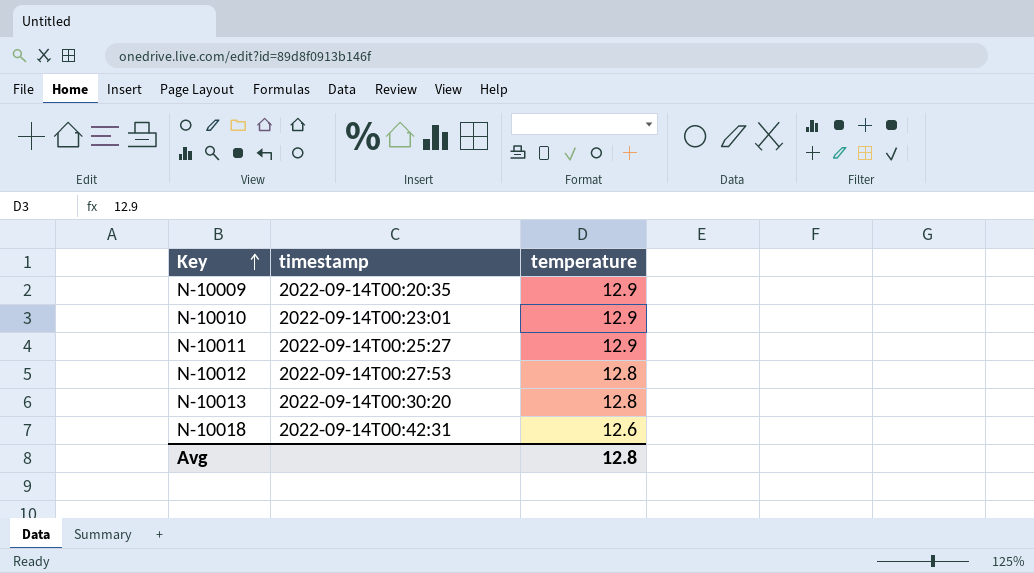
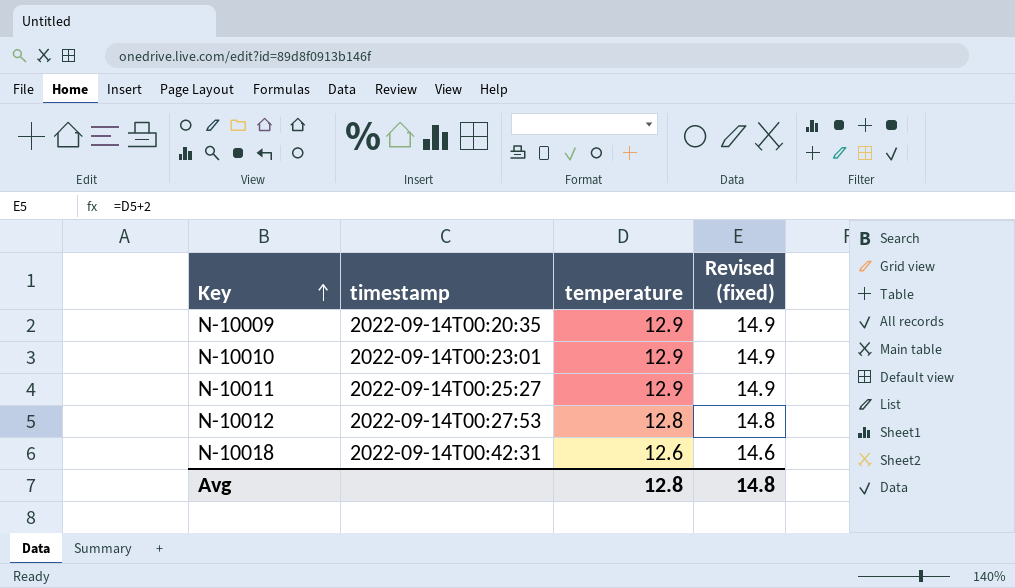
column Revised (fixed) | formula: none -> [temperature] + 2
row N-10013: 2022-09-14T00:30:20 | 12.8 -> none

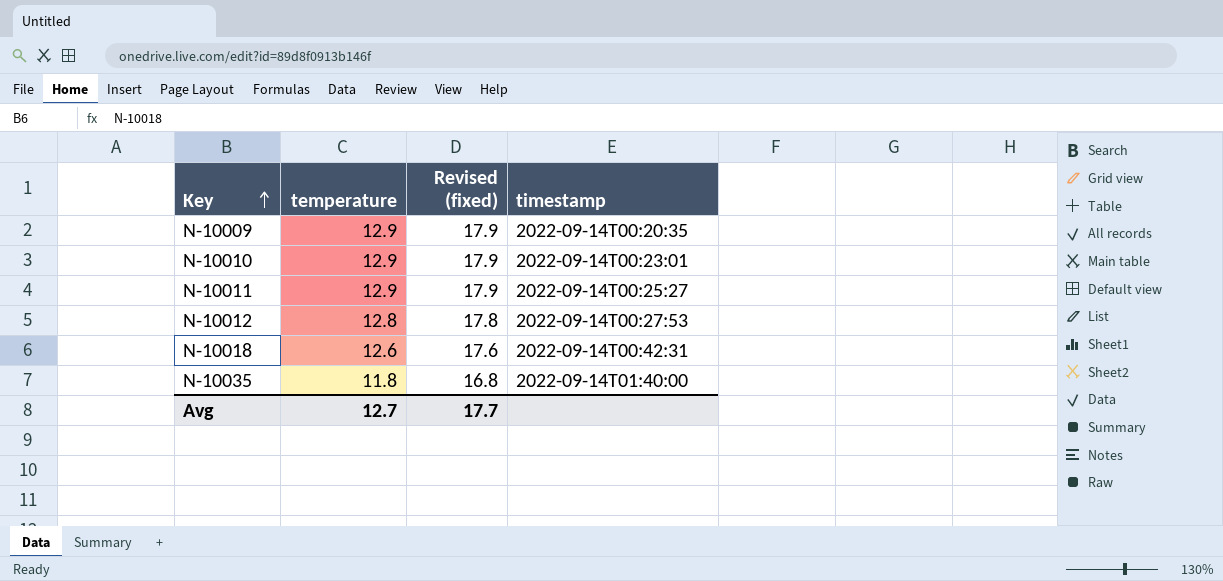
column Revised (fixed) | formula: [temperature] + 2 -> [temperature] + 5
column timestamp | position: 2 -> 4
row N-10035: none -> 11.8 | 16.8 | 2022-09-14T01:40:00
Avg | temperature: 12.8 -> 12.7
Avg | Revised (fixed): 14.8 -> 17.7

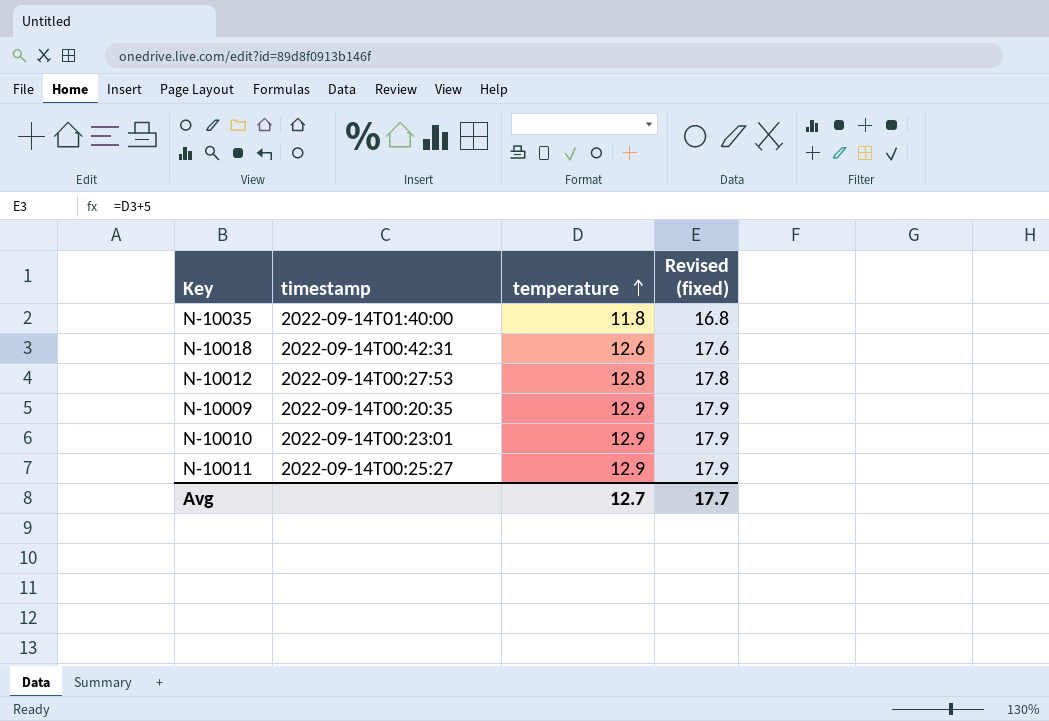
row order: Key ascending -> temperature ascending
column timestamp | position: 4 -> 2

